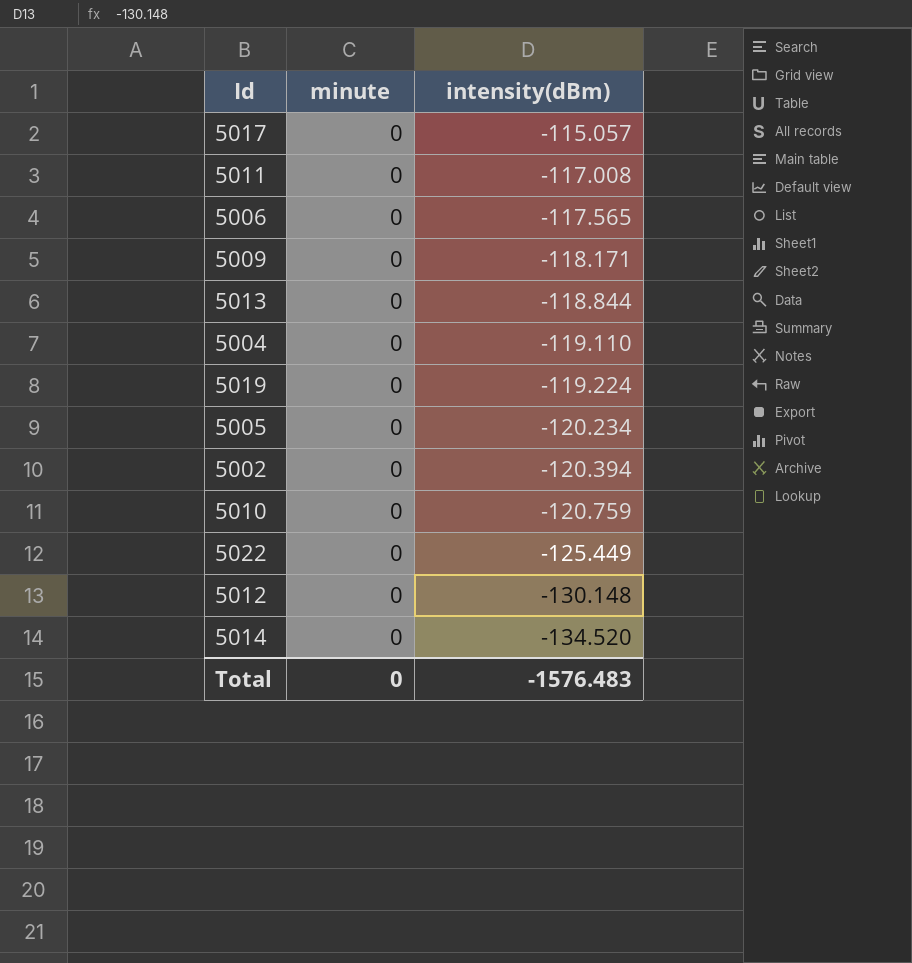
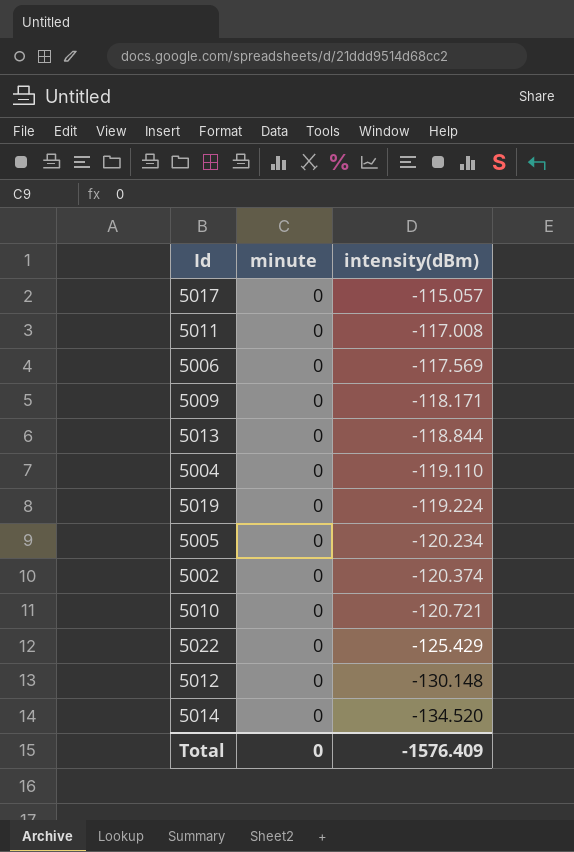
5006 | intensity(dBm): -117.565 -> -117.569
5002 | intensity(dBm): -120.394 -> -120.374
5010 | intensity(dBm): -120.759 -> -120.721
5022 | intensity(dBm): -125.449 -> -125.429
Total | intensity(dBm): -1576.483 -> -1576.409

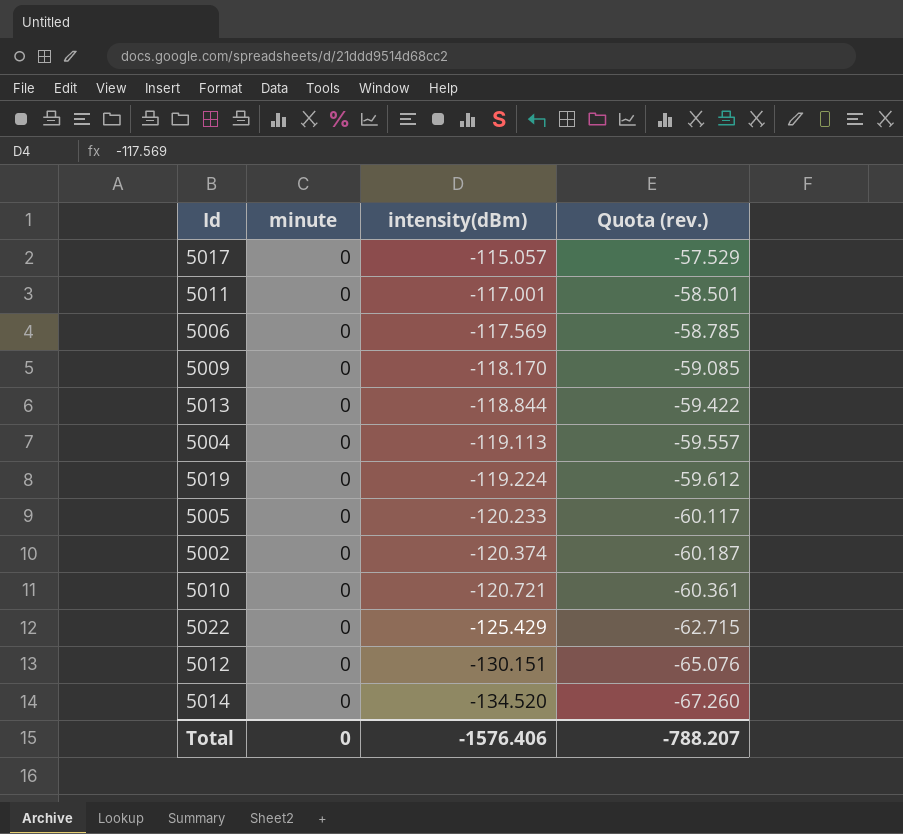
column Quota (rev.) | formula: none -> [intensity(dBm)] * 0.5
5011 | intensity(dBm): -117.008 -> -117.001
5009 | intensity(dBm): -118.171 -> -118.170
5004 | intensity(dBm): -119.110 -> -119.113
5005 | intensity(dBm): -120.234 -> -120.233
5012 | intensity(dBm): -130.148 -> -130.151
Total | intensity(dBm): -1576.409 -> -1576.406

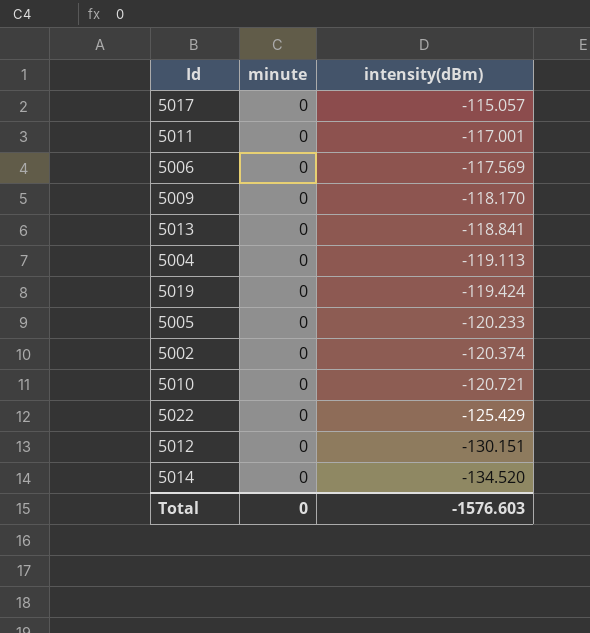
column Quota (rev.) | formula: [intensity(dBm)] * 0.5 -> none
5013 | intensity(dBm): -118.844 -> -118.841
5019 | intensity(dBm): -119.224 -> -119.424
Total | intensity(dBm): -1576.406 -> -1576.603

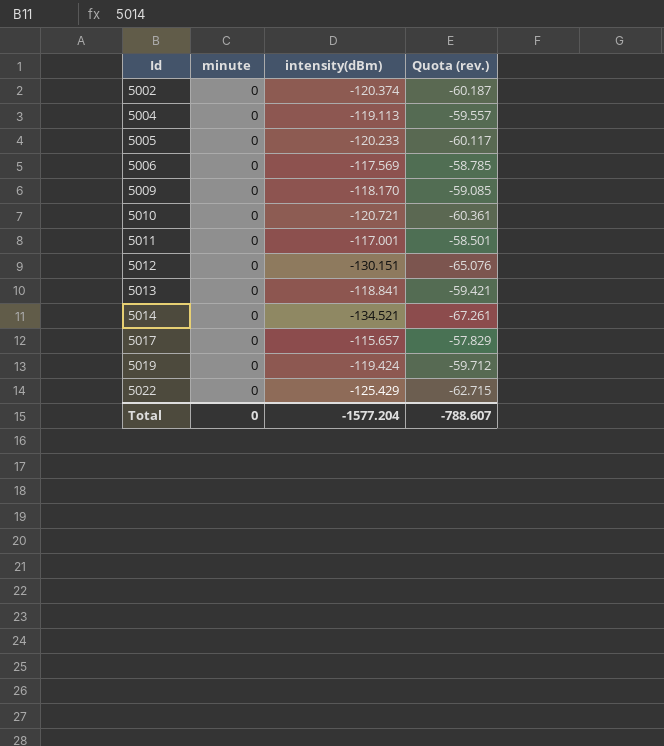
row order: intensity(dBm) descending -> Id ascending
column Quota (rev.) | formula: none -> [intensity(dBm)] * 0.5
5014 | intensity(dBm): -134.520 -> -134.521
5017 | intensity(dBm): -115.057 -> -115.657
Total | intensity(dBm): -1576.603 -> -1577.204

